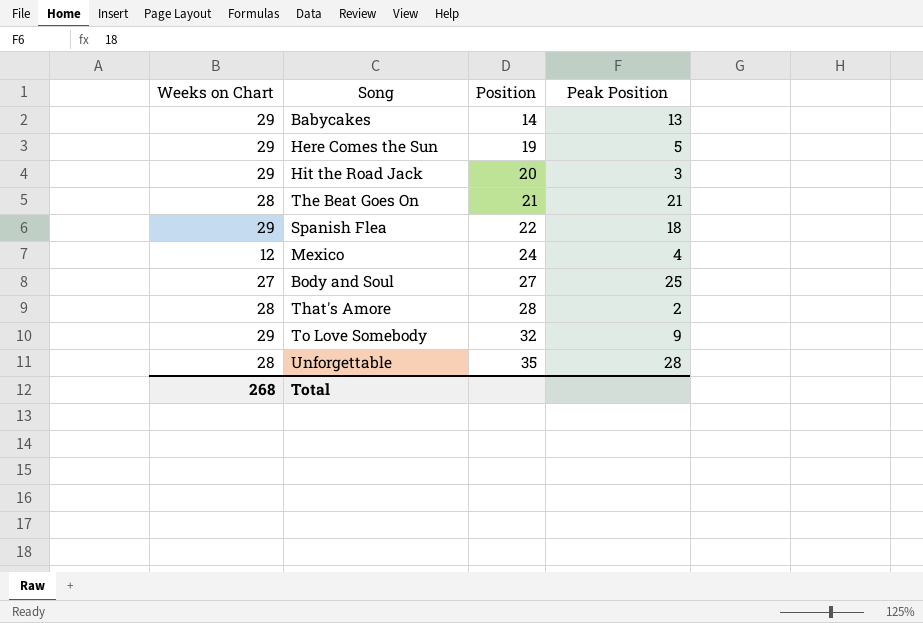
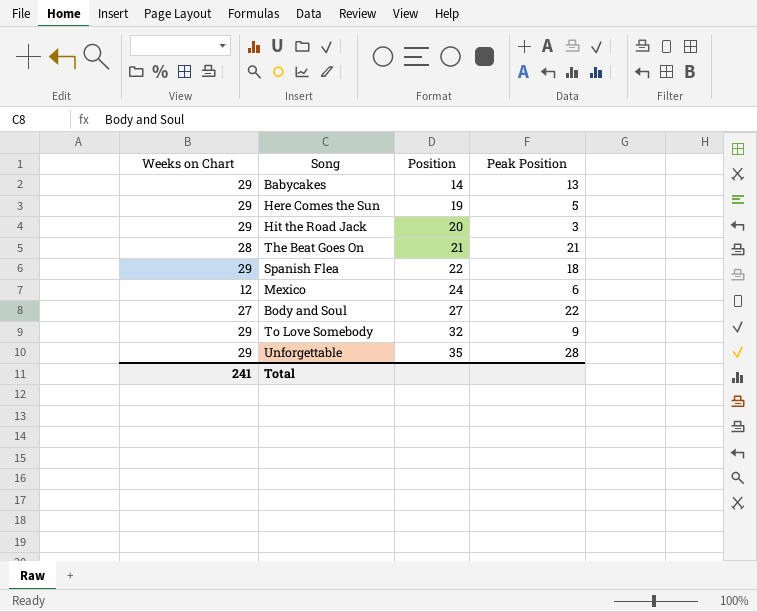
row That's Amore: 28 | 28 | 2 -> none
Mexico | Peak Position: 4 -> 6
Body and Soul | Peak Position: 25 -> 22
Unforgettable | Weeks on Chart: 28 -> 29
Total | Weeks on Chart: 268 -> 241

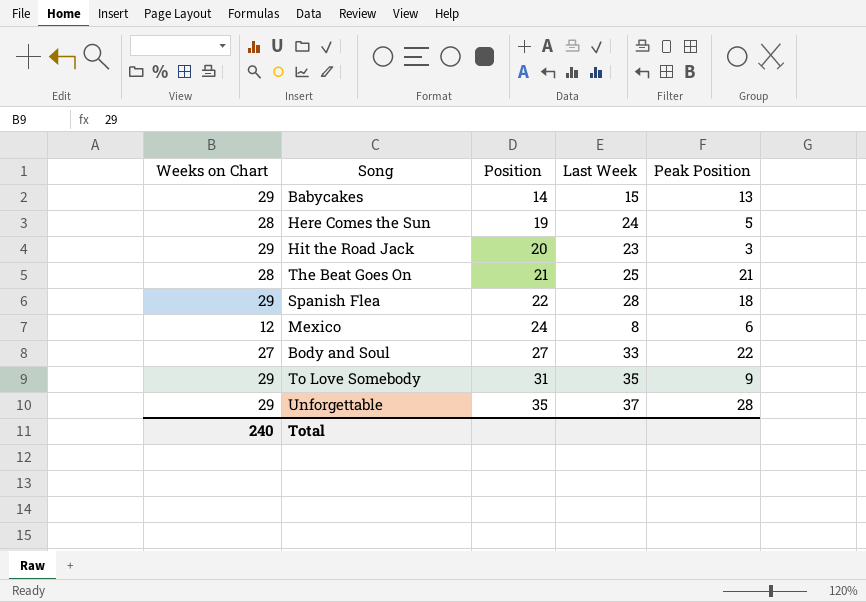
column Last Week | position: none -> 4
Here Comes the Sun | Weeks on Chart: 29 -> 28
To Love Somebody | Position: 32 -> 31
Total | Weeks on Chart: 241 -> 240

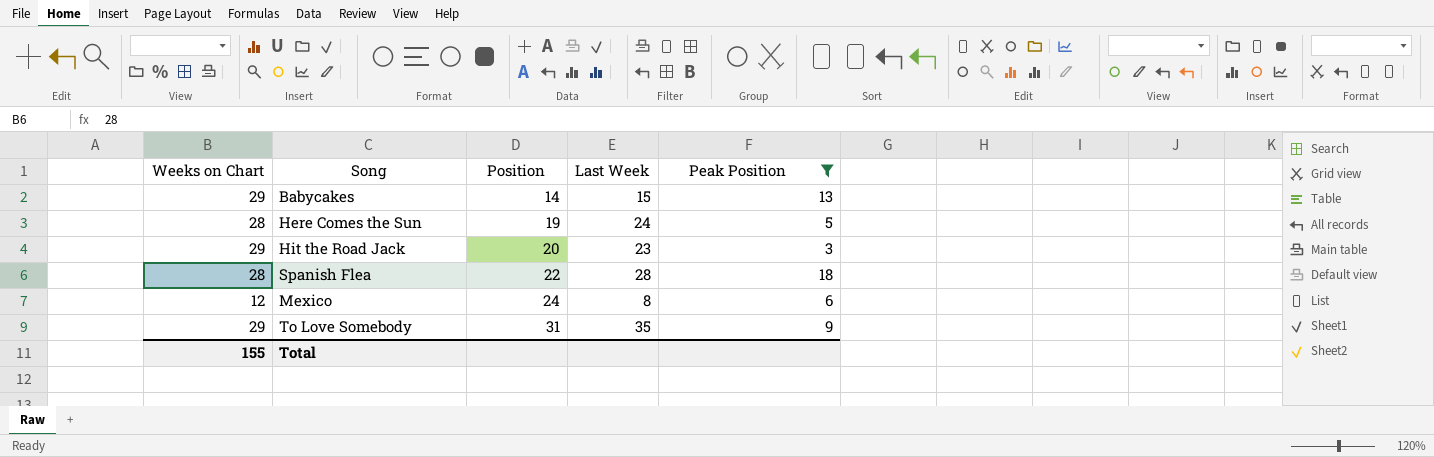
filter: none -> Peak Position <= 18
Spanish Flea | Weeks on Chart: 29 -> 28
Total | Weeks on Chart: 240 -> 155

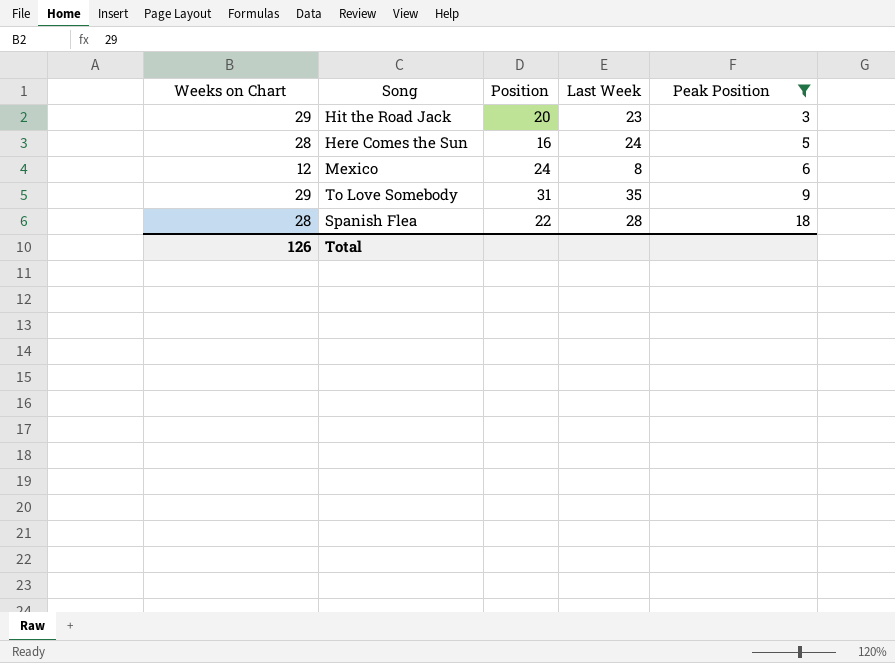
row order: Position ascending -> Peak Position ascending
row Babycakes: 29 | 14 | 15 | 13 -> none
Here Comes the Sun | Position: 19 -> 16
Total | Weeks on Chart: 155 -> 126

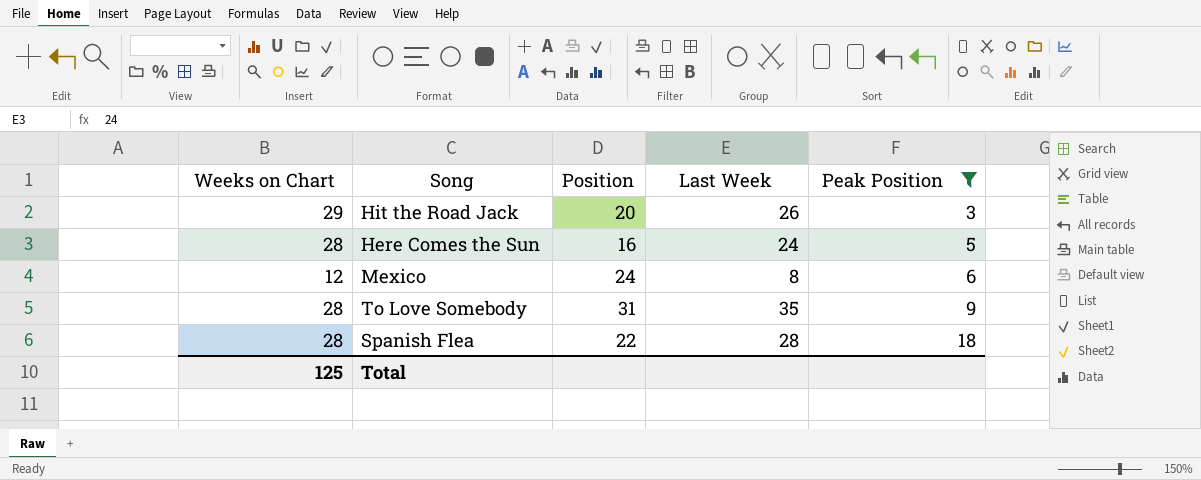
Hit the Road Jack | Last Week: 23 -> 26
To Love Somebody | Weeks on Chart: 29 -> 28
Total | Weeks on Chart: 126 -> 125

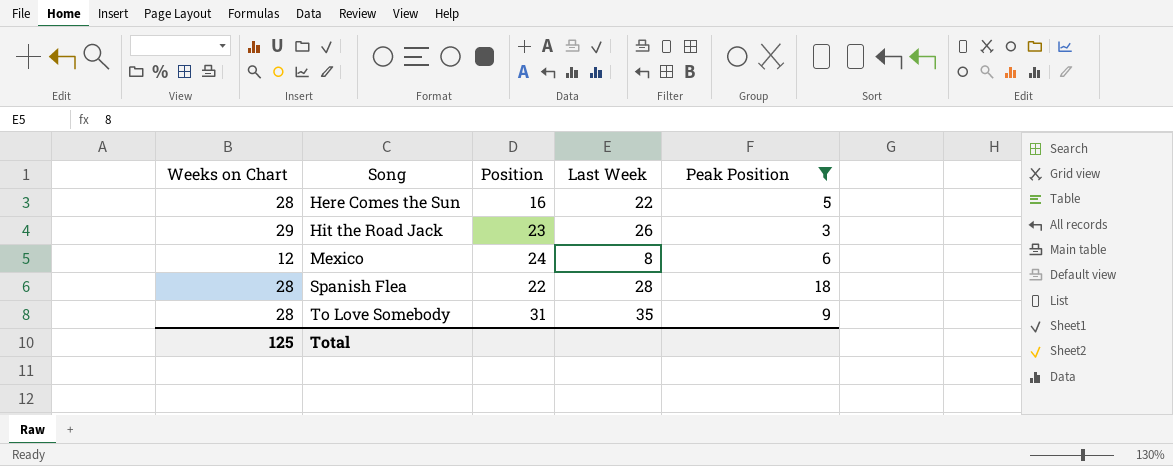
row order: Peak Position ascending -> Song ascending
Here Comes the Sun | Last Week: 24 -> 22
Hit the Road Jack | Position: 20 -> 23

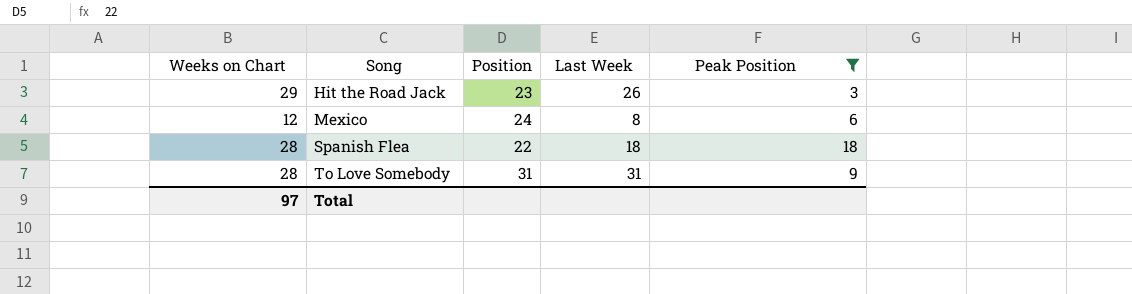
row Here Comes the Sun: 28 | 16 | 22 | 5 -> none
Spanish Flea | Last Week: 28 -> 18
To Love Somebody | Last Week: 35 -> 31
Total | Weeks on Chart: 125 -> 97

